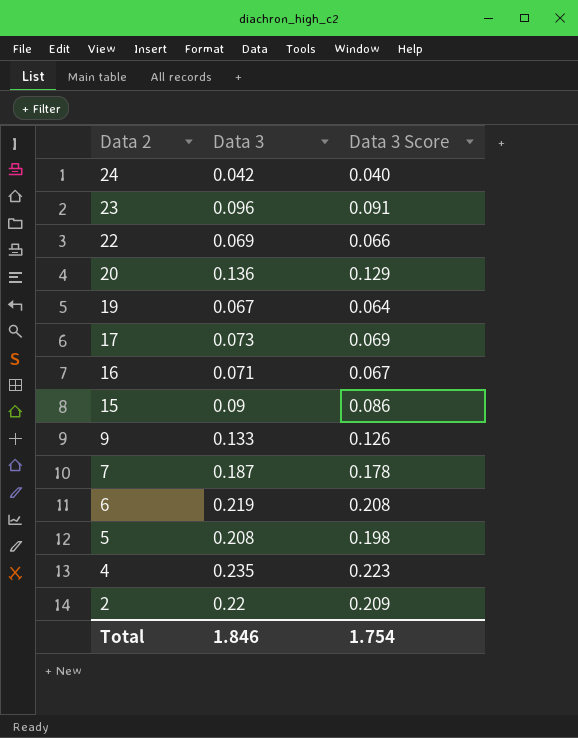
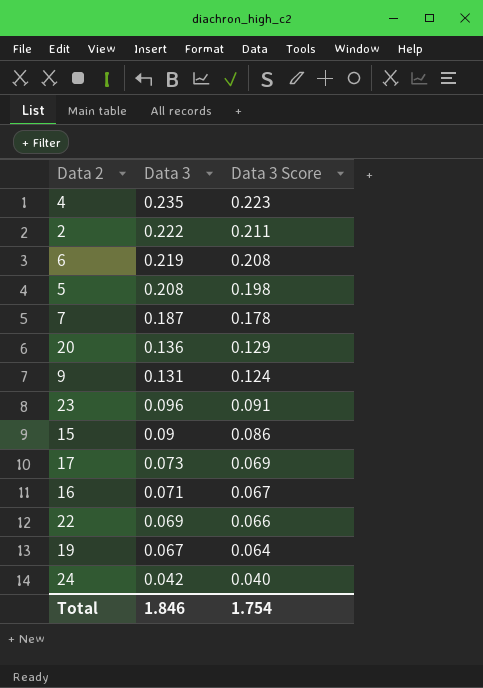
row order: Data 2 descending -> Data 3 descending
2 | Data 3: 0.22 -> 0.222
2 | Data 3 Score: 0.209 -> 0.211
9 | Data 3: 0.133 -> 0.131
9 | Data 3 Score: 0.126 -> 0.124

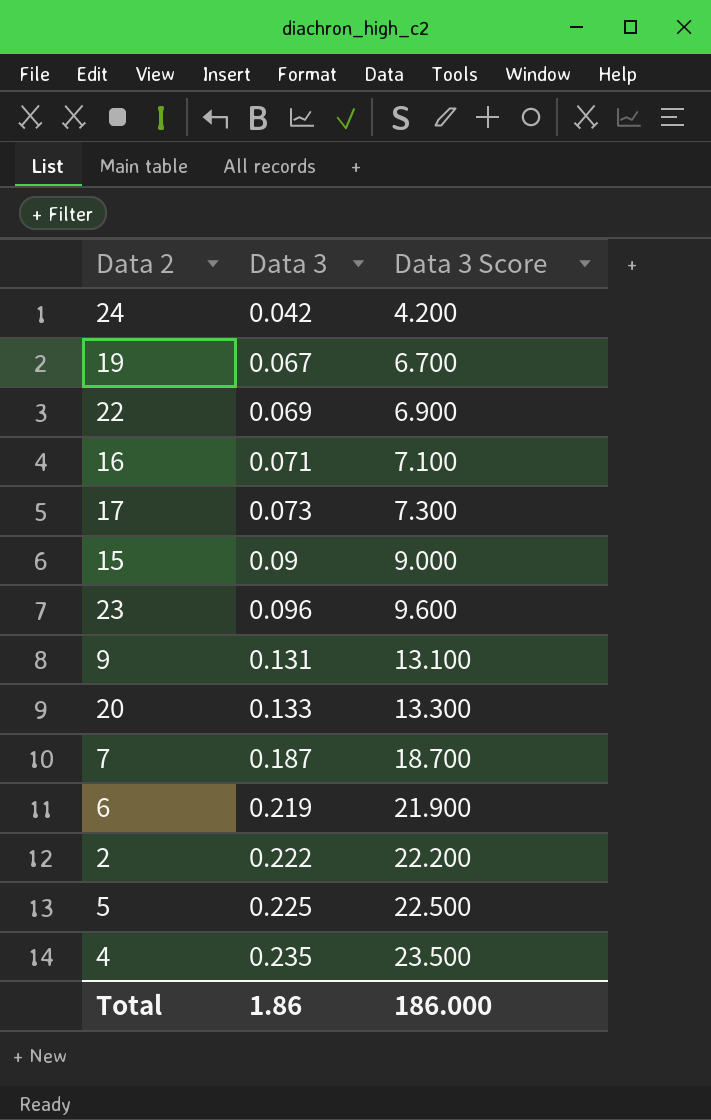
row order: Data 3 descending -> Data 3 ascending
column Data 3 Score | formula: [Data 3] * 0.95 -> [Data 3] * 100
20 | Data 3: 0.136 -> 0.133
5 | Data 3: 0.208 -> 0.225
Total | Data 3: 1.846 -> 1.86
Total | Data 3 Score: 1.754 -> 186.000

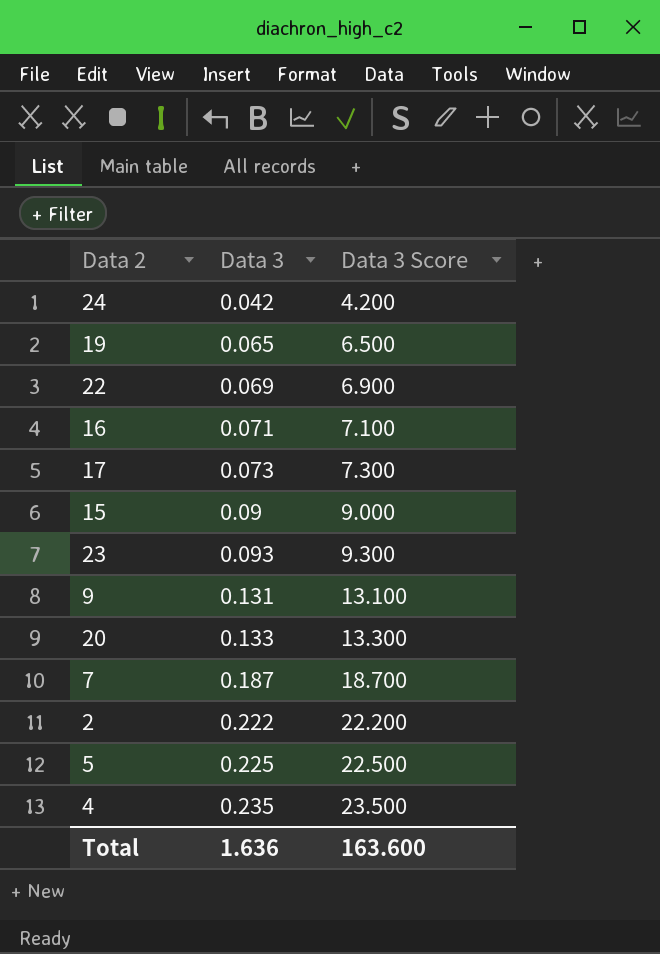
row 6: 0.219 | 21.900 -> none
19 | Data 3: 0.067 -> 0.065
19 | Data 3 Score: 6.700 -> 6.500
23 | Data 3: 0.096 -> 0.093
23 | Data 3 Score: 9.600 -> 9.300
Total | Data 3: 1.86 -> 1.636
Total | Data 3 Score: 186.000 -> 163.600

